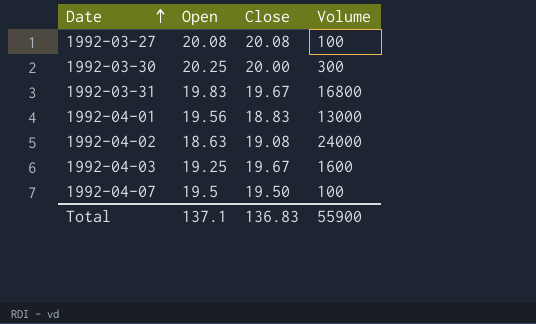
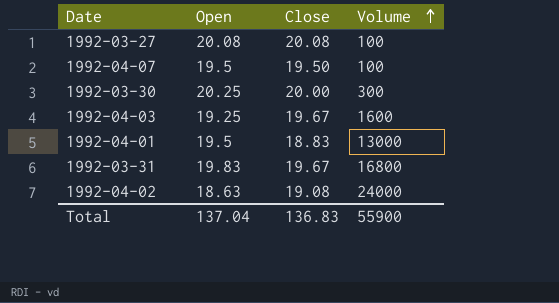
row order: Date ascending -> Volume ascending
1992-04-01 | Open: 19.56 -> 19.5
Total | Open: 137.1 -> 137.04

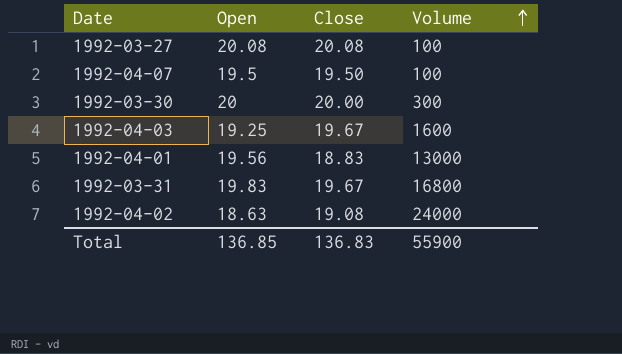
1992-03-30 | Open: 20.25 -> 20
1992-04-01 | Open: 19.5 -> 19.56
Total | Open: 137.04 -> 136.85

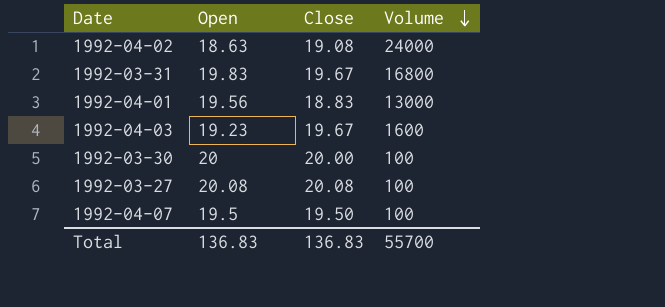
row order: Volume ascending -> Volume descending
1992-04-03 | Open: 19.25 -> 19.23
1992-03-30 | Volume: 300 -> 100
Total | Open: 136.85 -> 136.83
Total | Volume: 55900 -> 55700

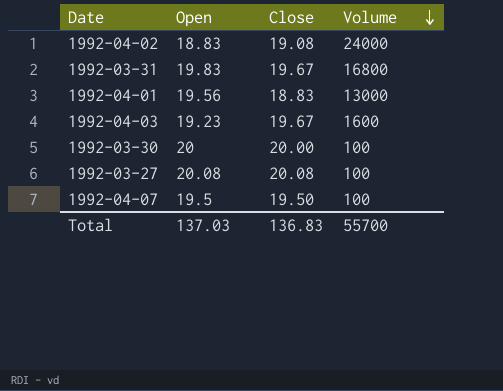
1992-04-02 | Open: 18.63 -> 18.83
Total | Open: 136.83 -> 137.03

